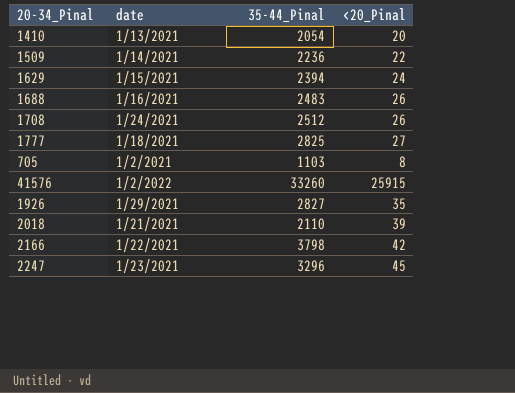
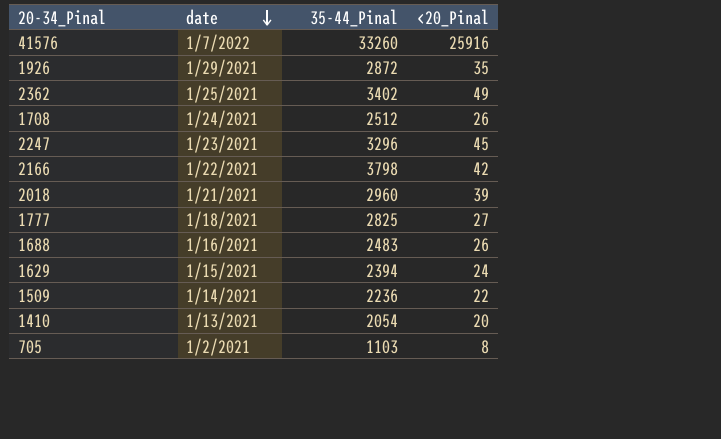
row order: none -> date descending
41576 | date: 1/2/2022 -> 1/7/2022
41576 | <20_Pinal: 25915 -> 25916
1926 | 35-44_Pinal: 2827 -> 2872
row 2362: none -> 1/25/2021 | 3402 | 49
2018 | 35-44_Pinal: 2110 -> 2960

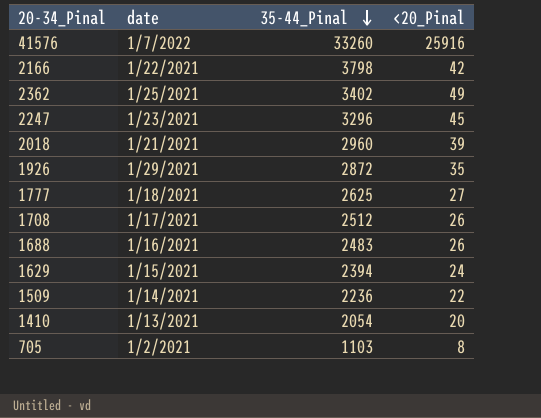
row order: date descending -> 35-44_Pinal descending
1777 | 35-44_Pinal: 2825 -> 2625
1708 | date: 1/24/2021 -> 1/17/2021

